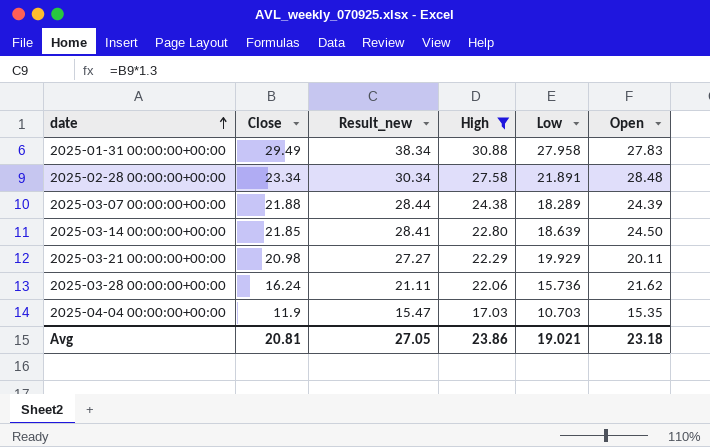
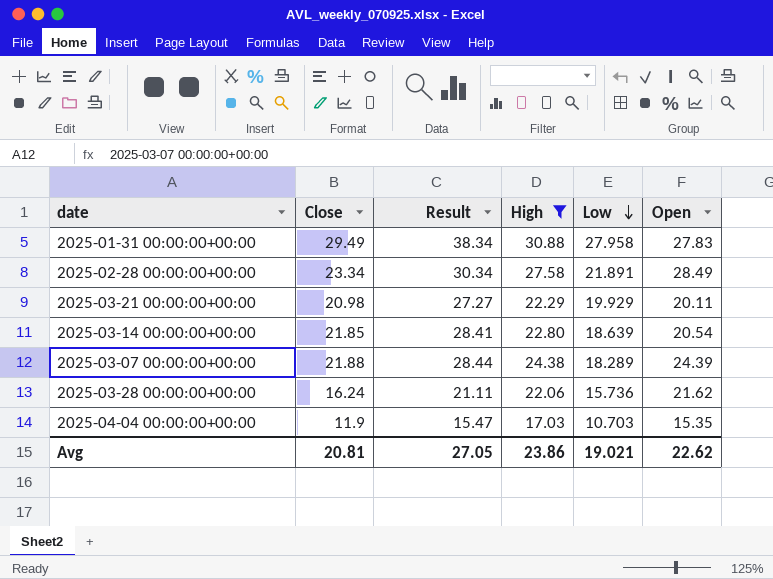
row order: date ascending -> Low descending
column name: Result_new -> Result
2025-02-28 00:00:00+00:00 | Open: 28.48 -> 28.49
2025-03-14 00:00:00+00:00 | Open: 24.50 -> 20.54
Avg | Open: 23.18 -> 22.62

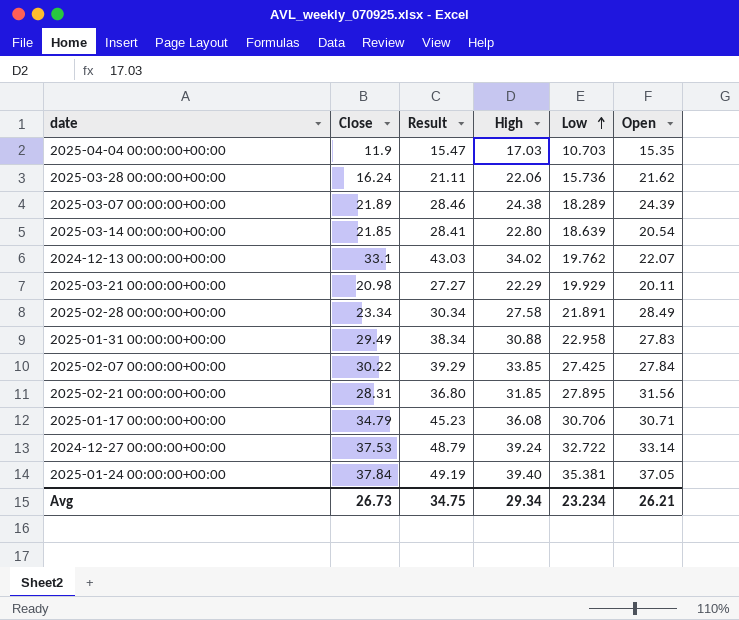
filter: High <= 30.88 -> none
row order: Low descending -> Low ascending
2025-03-07 00:00:00+00:00 | Close: 21.88 -> 21.89
2025-03-07 00:00:00+00:00 | Result: 28.44 -> 28.46
2025-01-31 00:00:00+00:00 | Low: 27.958 -> 22.958
Avg | Close: 20.81 -> 26.73
Avg | Result: 27.05 -> 34.75
Avg | High: 23.86 -> 29.34
Avg | Low: 19.021 -> 23.234
Avg | Open: 22.62 -> 26.21

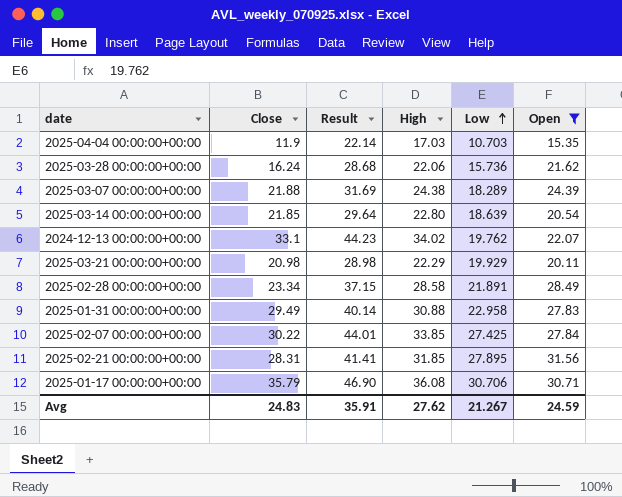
filter: none -> Open <= 31.56
column Result | formula: [Close] * 1.3 -> [High] * 1.3
2025-03-07 00:00:00+00:00 | Close: 21.89 -> 21.88
2025-02-28 00:00:00+00:00 | High: 27.58 -> 28.58
2025-01-17 00:00:00+00:00 | Close: 34.79 -> 35.79
Avg | Close: 26.73 -> 24.83
Avg | Result: 34.75 -> 35.91
Avg | High: 29.34 -> 27.62
Avg | Low: 23.234 -> 21.267
Avg | Open: 26.21 -> 24.59

